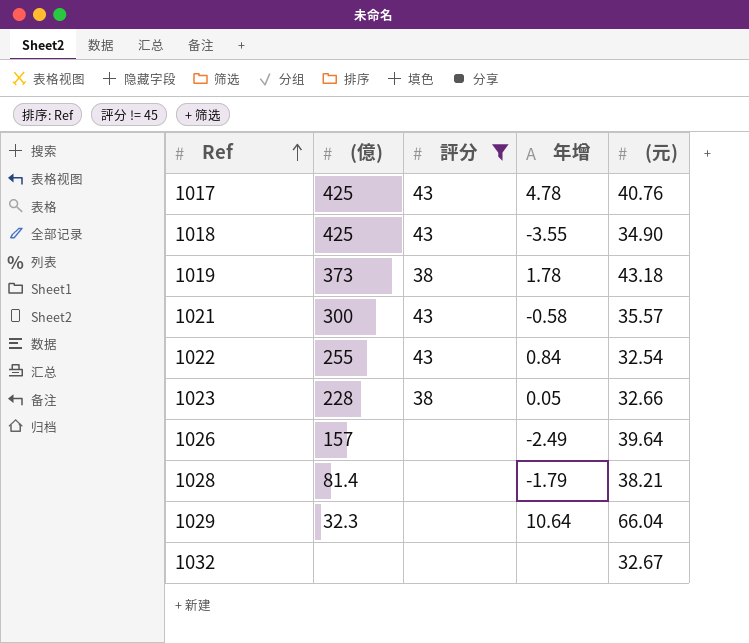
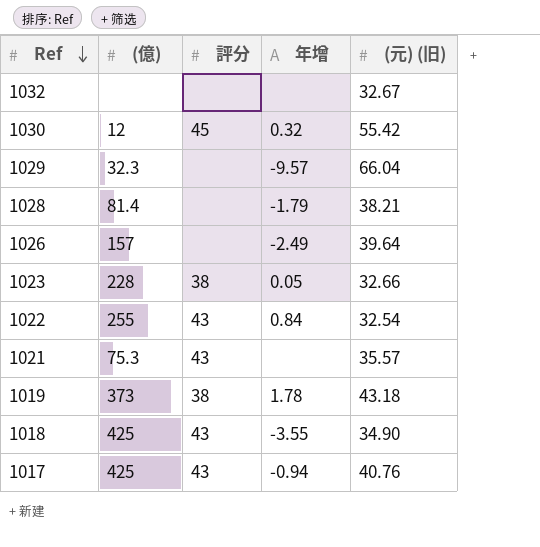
filter: 評分 != 45 -> none
row order: Ref ascending -> Ref descending
column name: (元) -> (元) (旧)
1029 | 年增: 10.64 -> -9.57
1021 | (億): 300 -> 75.3
1021 | 年增: -0.58 -> none
1017 | 年增: 4.78 -> -0.94

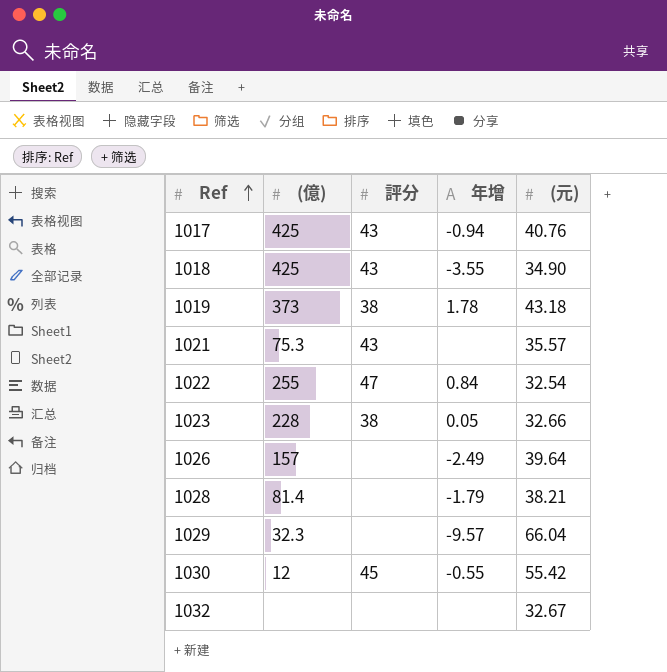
row order: Ref descending -> Ref ascending
column name: (元) (旧) -> (元)
1022 | 評分: 43 -> 47
1030 | 年增: 0.32 -> -0.55

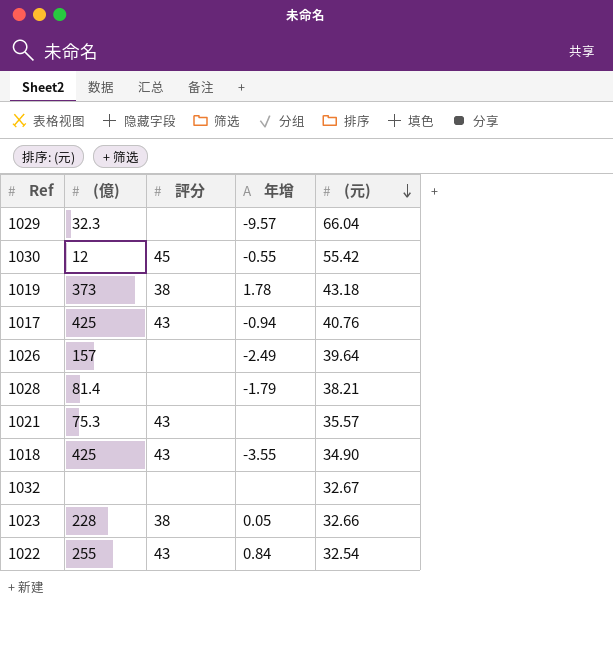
row order: Ref ascending -> (元) descending
1022 | 評分: 47 -> 43

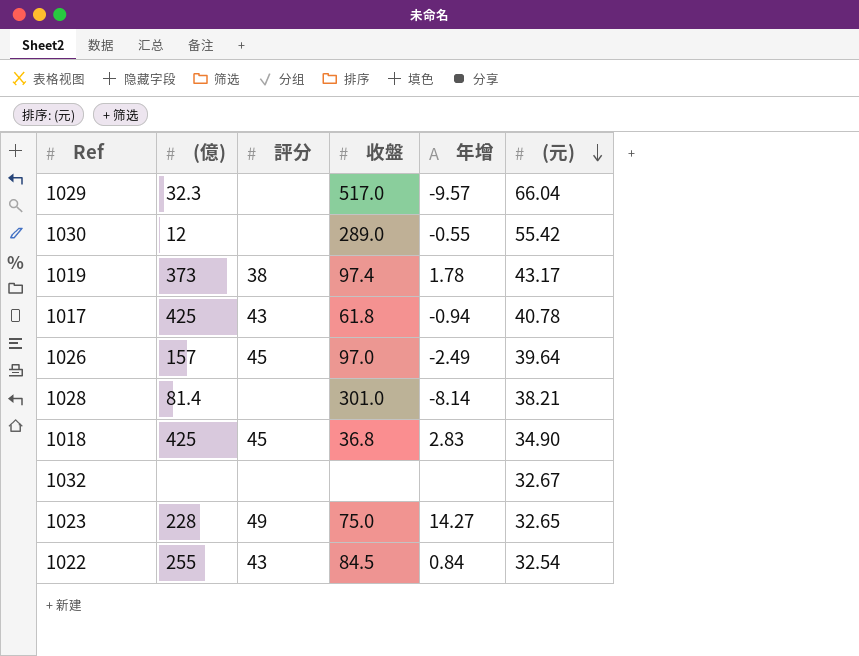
column 收盤 | position: none -> 4
row 1021: 75.3 | 43 | none | 35.57 -> none
1030 | 評分: 45 -> none
1019 | (元): 43.18 -> 43.17
1017 | (元): 40.76 -> 40.78
1026 | 評分: none -> 45
1028 | 年增: -1.79 -> -8.14
1018 | 評分: 43 -> 45
1018 | 年增: -3.55 -> 2.83
1023 | 評分: 38 -> 49
1023 | 年增: 0.05 -> 14.27
1023 | (元): 32.66 -> 32.65

